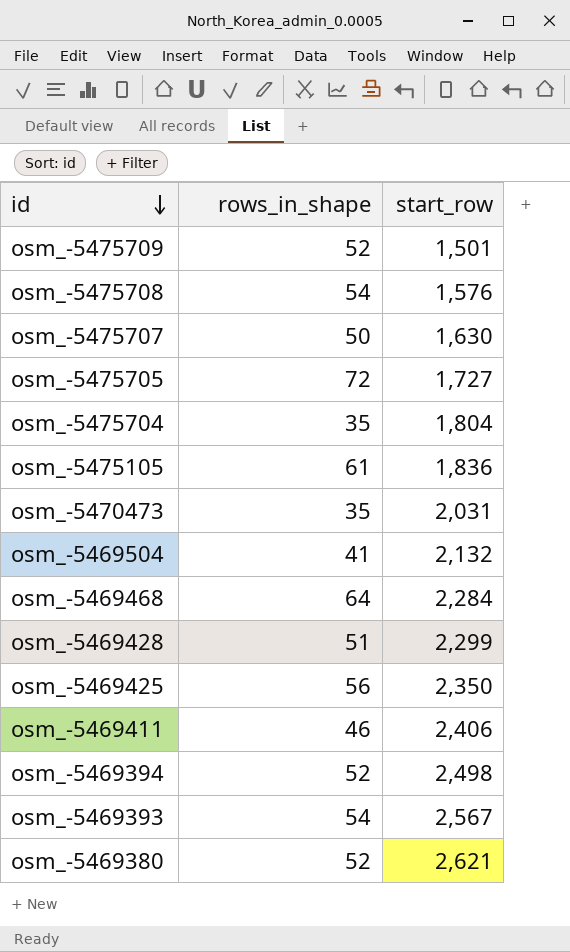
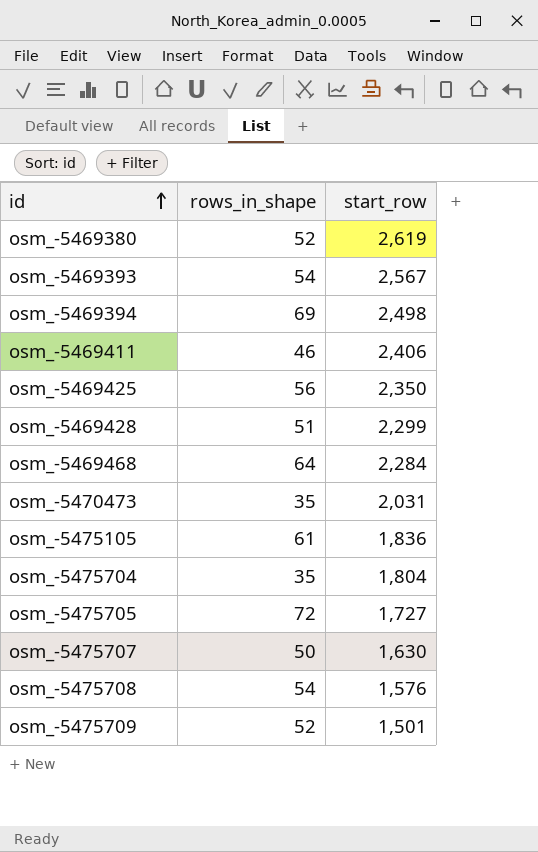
row order: id descending -> id ascending
row osm_-5469504: 41 | 2,132 -> none
osm_-5469380 | start_row: 2,621 -> 2,619
osm_-5469394 | rows_in_shape: 52 -> 69

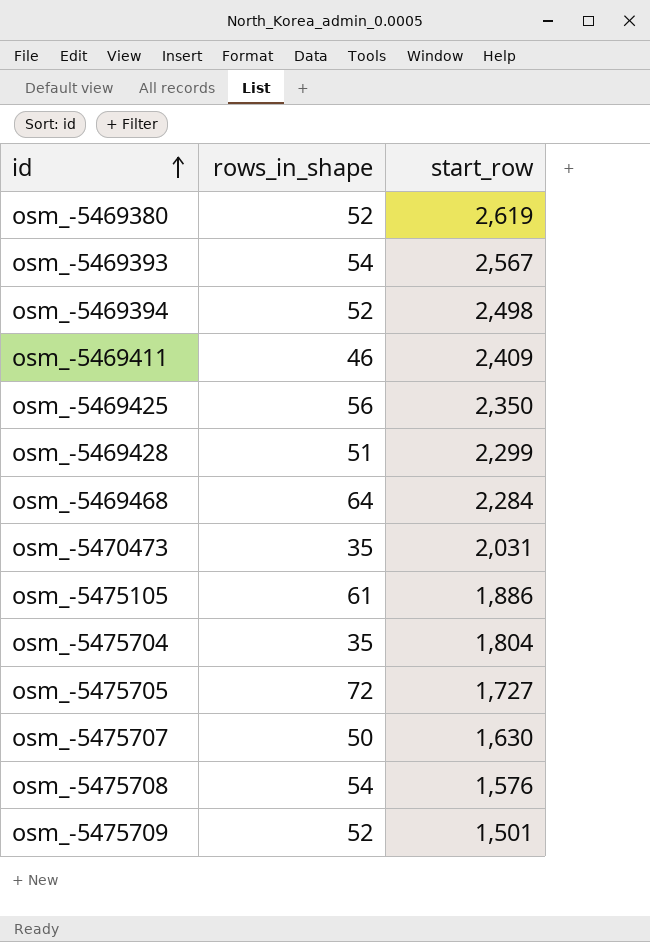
osm_-5469394 | rows_in_shape: 69 -> 52
osm_-5469411 | start_row: 2,406 -> 2,409
osm_-5475105 | start_row: 1,836 -> 1,886

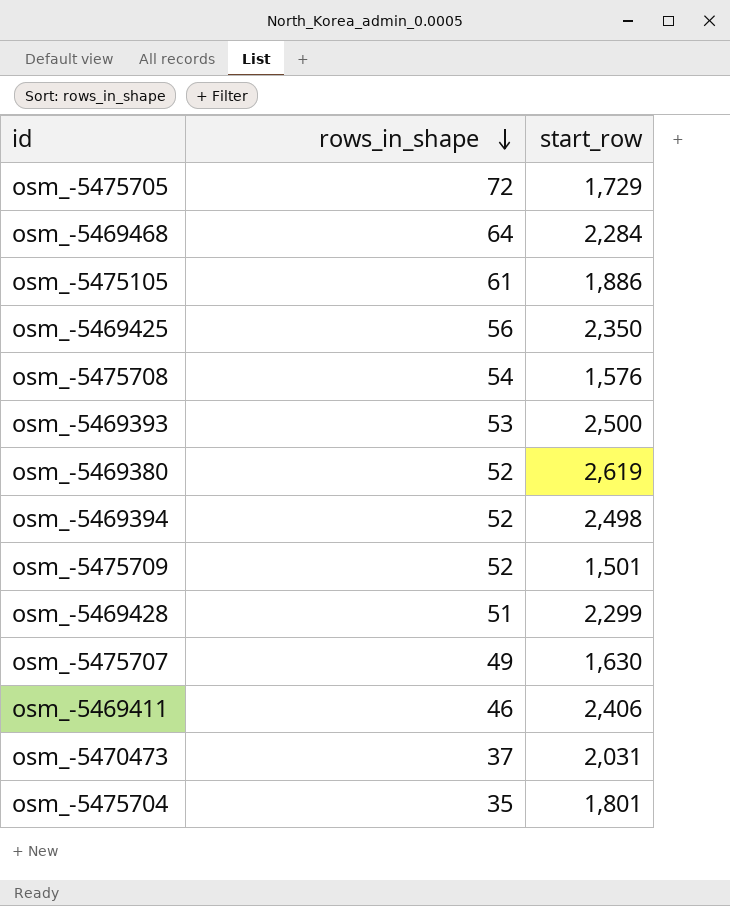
row order: id ascending -> rows_in_shape descending
osm_-5475705 | start_row: 1,727 -> 1,729
osm_-5469393 | rows_in_shape: 54 -> 53
osm_-5469393 | start_row: 2,567 -> 2,500
osm_-5475707 | rows_in_shape: 50 -> 49
osm_-5469411 | start_row: 2,409 -> 2,406
osm_-5470473 | rows_in_shape: 35 -> 37
osm_-5475704 | start_row: 1,804 -> 1,801

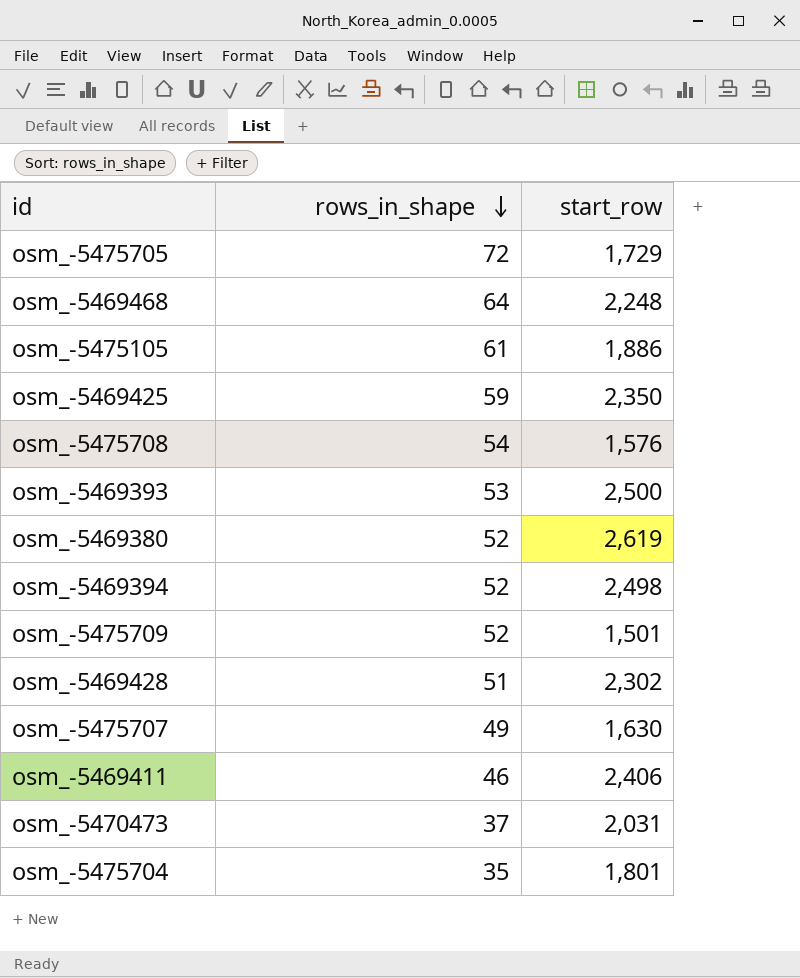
osm_-5469468 | start_row: 2,284 -> 2,248
osm_-5469425 | rows_in_shape: 56 -> 59
osm_-5469428 | start_row: 2,299 -> 2,302

